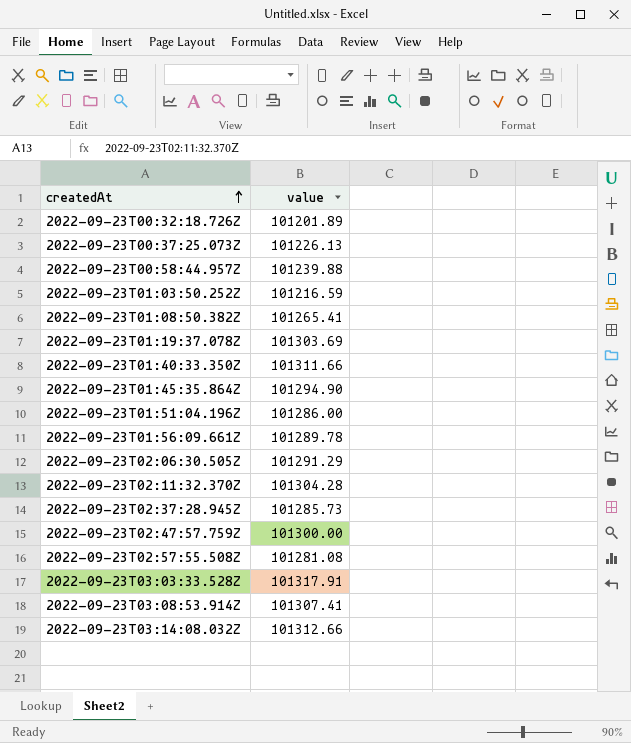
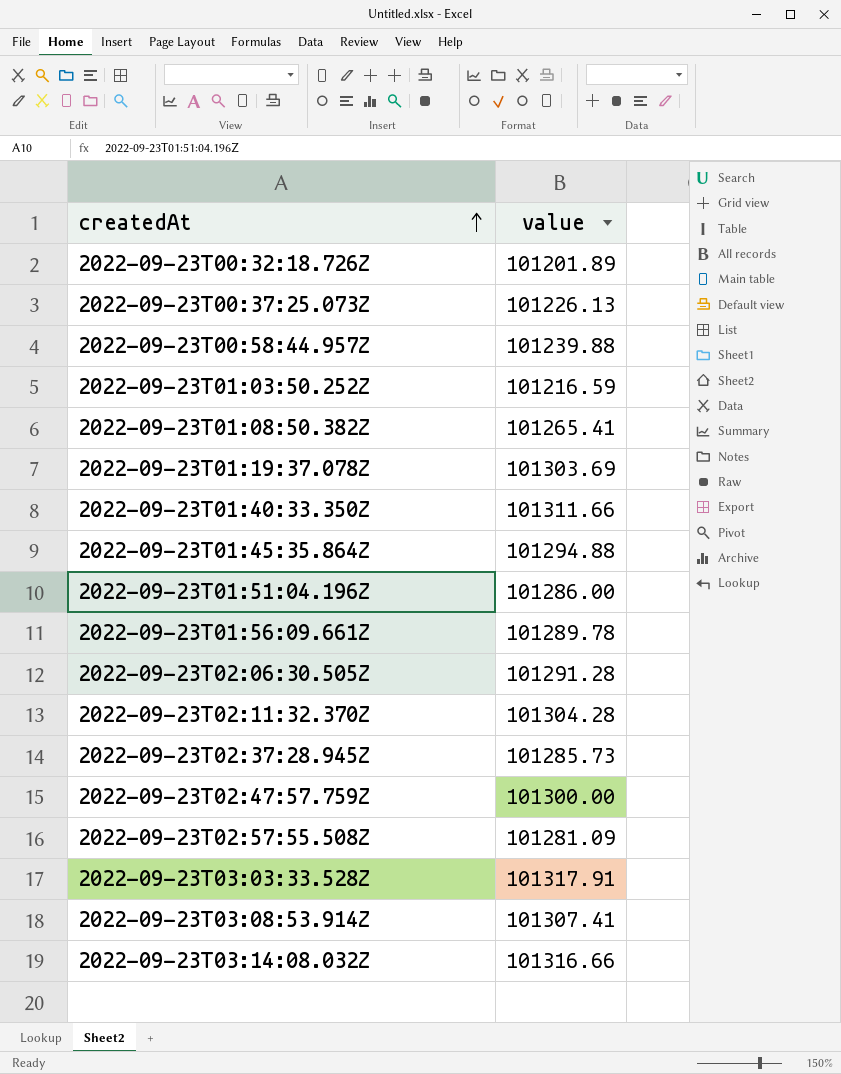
2022-09-23T01:45:35.864Z | value: 101294.90 -> 101294.88
2022-09-23T02:06:30.505Z | value: 101291.29 -> 101291.28
2022-09-23T02:57:55.508Z | value: 101281.08 -> 101281.09
2022-09-23T03:14:08.032Z | value: 101312.66 -> 101316.66

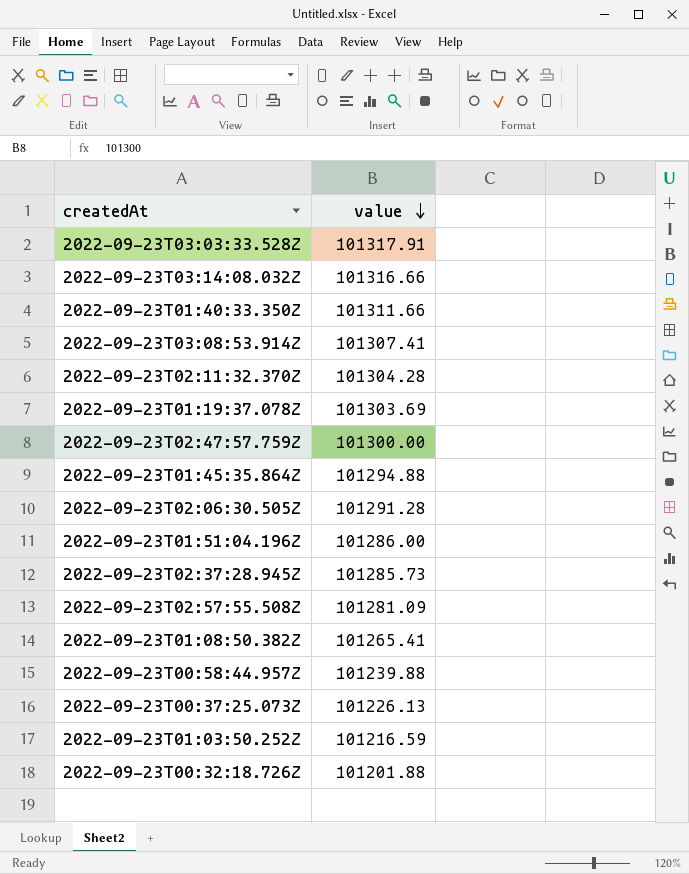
row order: createdAt ascending -> value descending
row 2022-09-23T01:56:09.661Z: 101289.78 -> none
2022-09-23T00:32:18.726Z | value: 101201.89 -> 101201.88

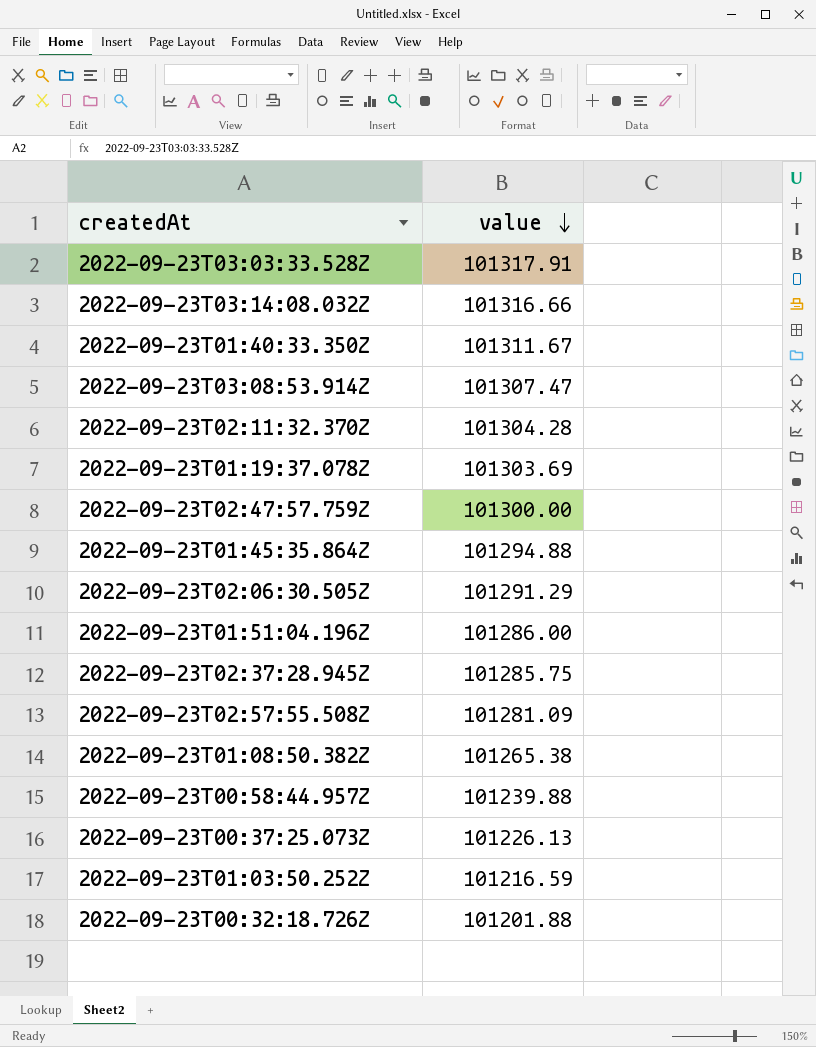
2022-09-23T01:40:33.350Z | value: 101311.66 -> 101311.67
2022-09-23T03:08:53.914Z | value: 101307.41 -> 101307.47
2022-09-23T02:06:30.505Z | value: 101291.28 -> 101291.29
2022-09-23T02:37:28.945Z | value: 101285.73 -> 101285.75
2022-09-23T01:08:50.382Z | value: 101265.41 -> 101265.38

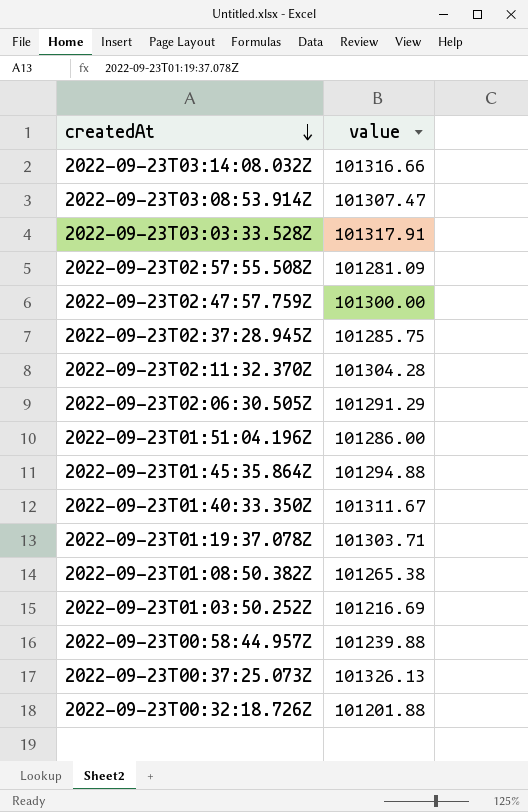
row order: value descending -> createdAt descending
2022-09-23T01:19:37.078Z | value: 101303.69 -> 101303.71
2022-09-23T01:03:50.252Z | value: 101216.59 -> 101216.69
2022-09-23T00:37:25.073Z | value: 101226.13 -> 101326.13

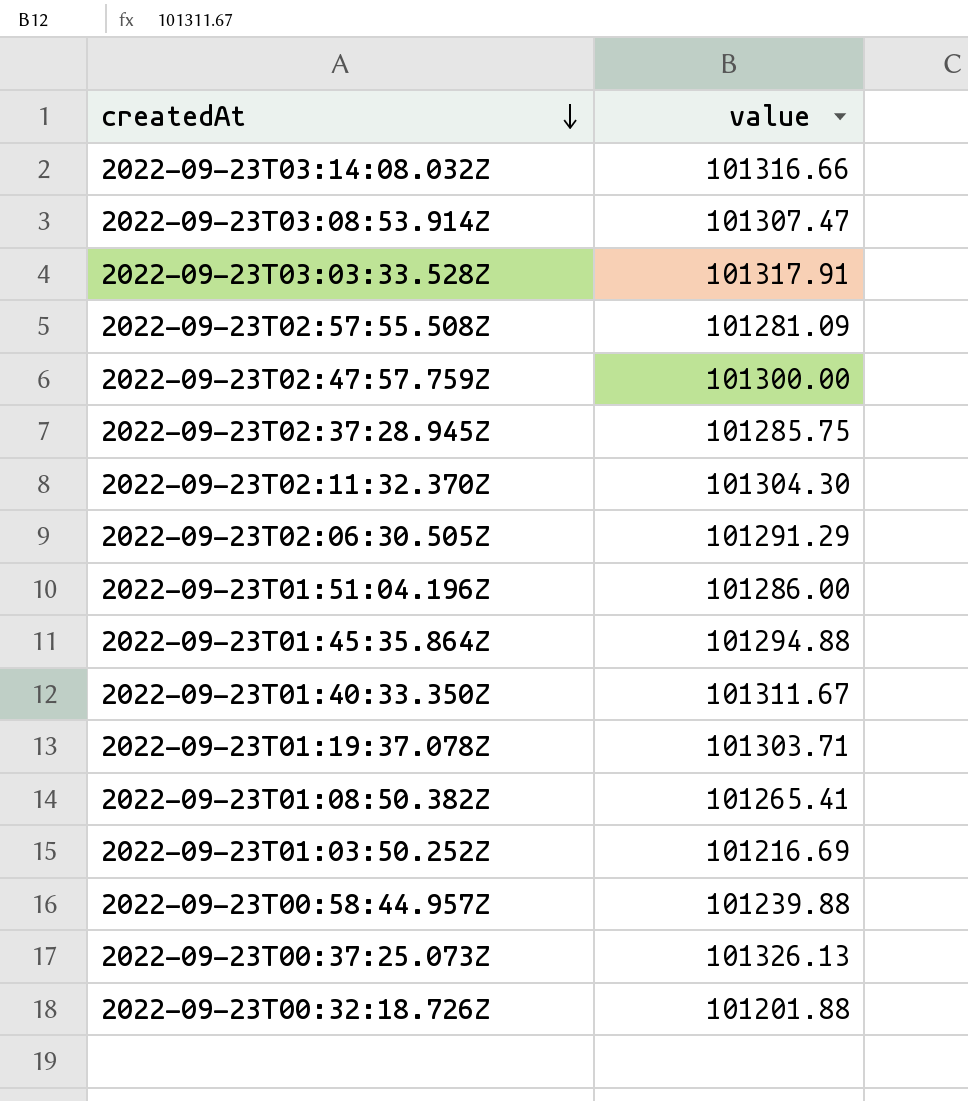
2022-09-23T02:11:32.370Z | value: 101304.28 -> 101304.30
2022-09-23T01:08:50.382Z | value: 101265.38 -> 101265.41

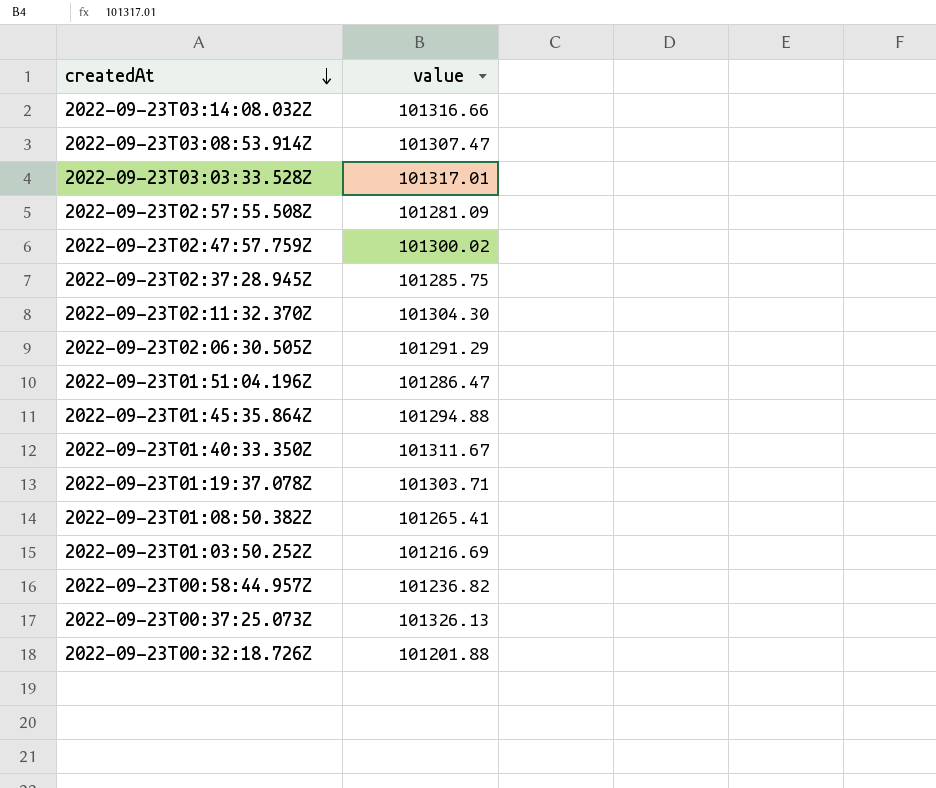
2022-09-23T03:03:33.528Z | value: 101317.91 -> 101317.01
2022-09-23T02:47:57.759Z | value: 101300.00 -> 101300.02
2022-09-23T01:51:04.196Z | value: 101286.00 -> 101286.47
2022-09-23T00:58:44.957Z | value: 101239.88 -> 101236.82

